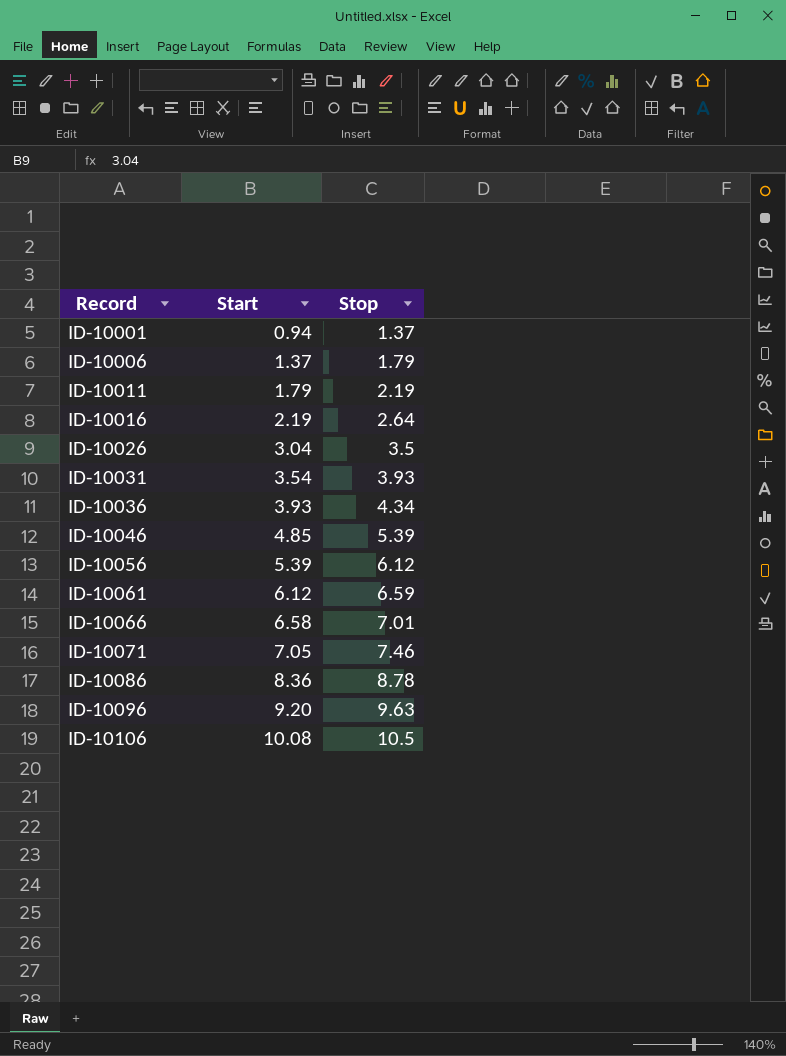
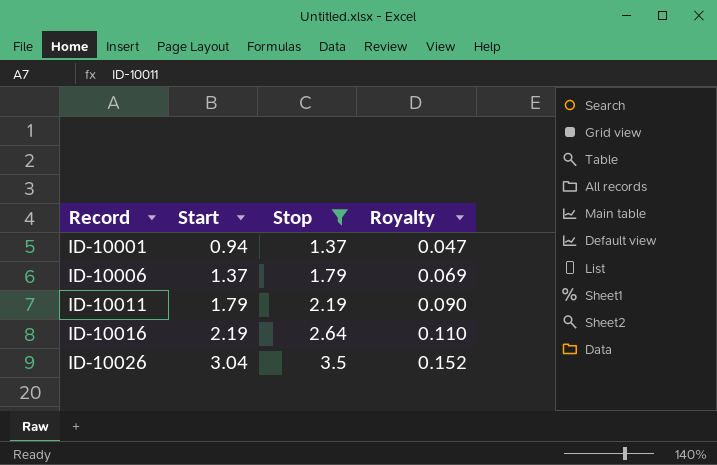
filter: none -> Stop <= 3.5
column Royalty | formula: none -> [Start] * 0.05

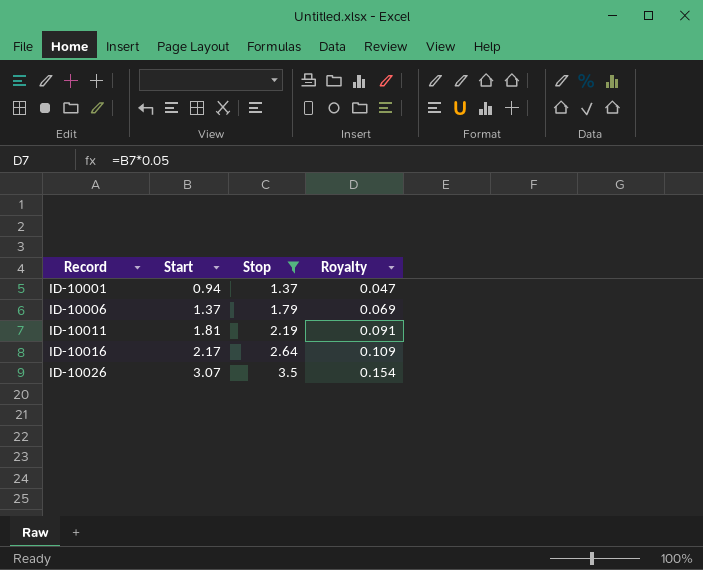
ID-10011 | Start: 1.79 -> 1.81
ID-10011 | Royalty: 0.090 -> 0.091
ID-10016 | Start: 2.19 -> 2.17
ID-10016 | Royalty: 0.110 -> 0.109
ID-10026 | Start: 3.04 -> 3.07
ID-10026 | Royalty: 0.152 -> 0.154

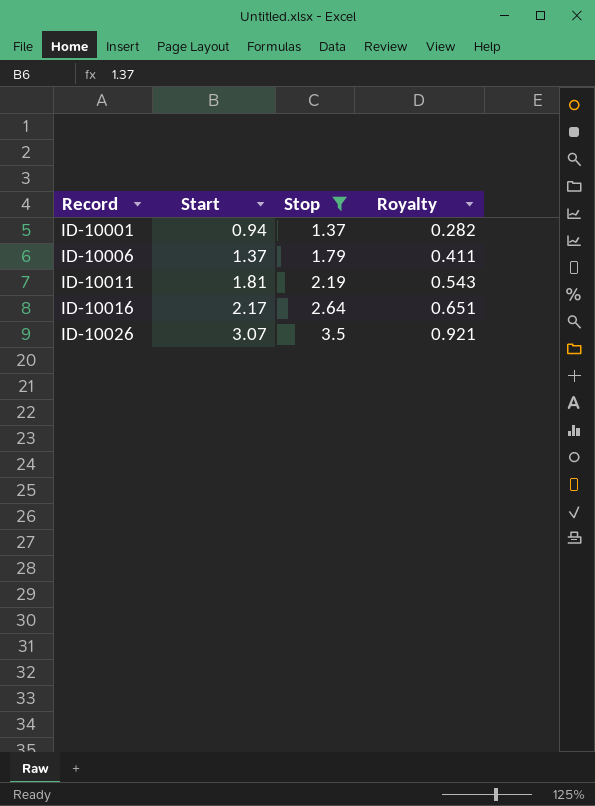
column Royalty | formula: [Start] * 0.05 -> [Start] * 0.3

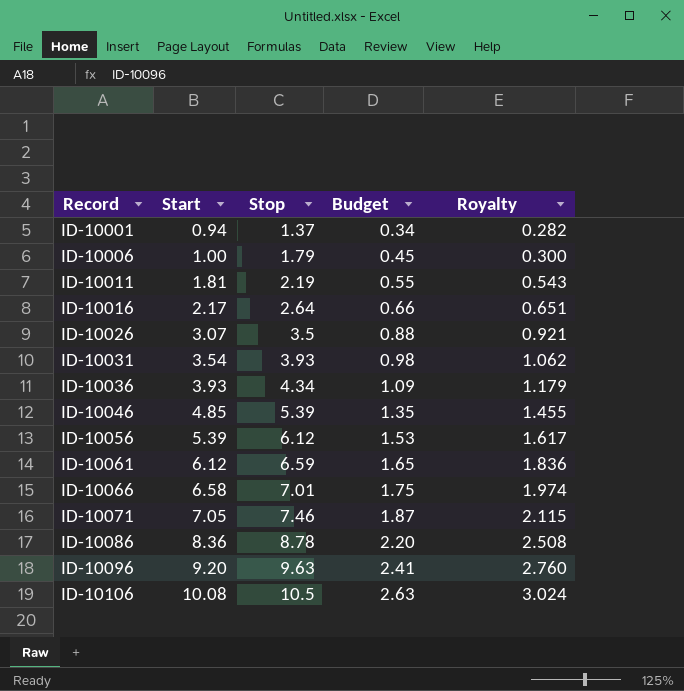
filter: Stop <= 3.5 -> none
column Budget | formula: none -> [Stop] * 0.25
ID-10006 | Start: 1.37 -> 1.00
ID-10006 | Royalty: 0.411 -> 0.300

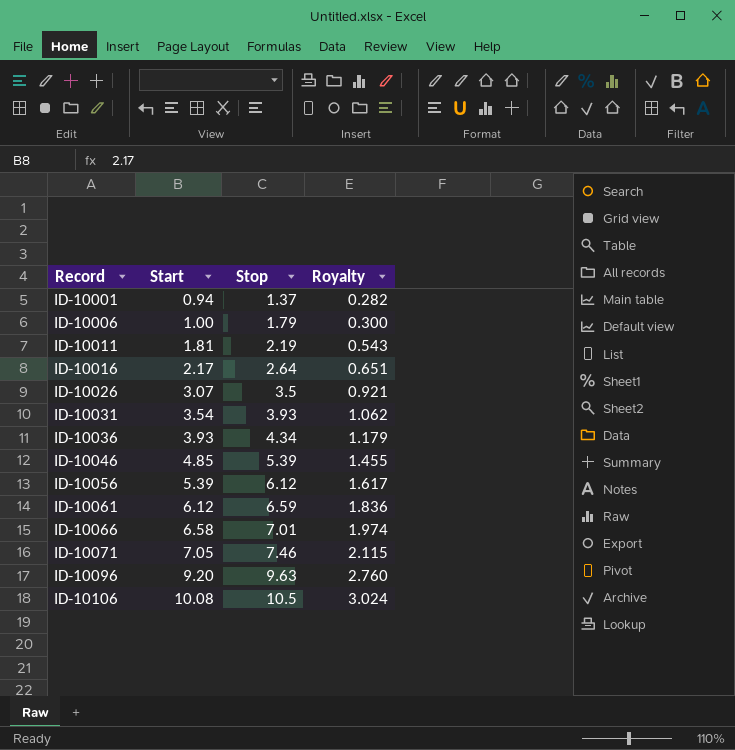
column Budget | formula: [Stop] * 0.25 -> none
row ID-10086: 8.36 | 8.78 | 2.20 | 2.508 -> none

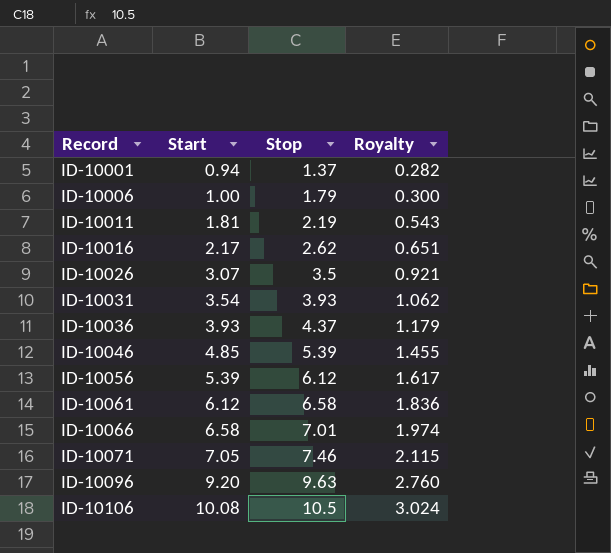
ID-10016 | Stop: 2.64 -> 2.62
ID-10036 | Stop: 4.34 -> 4.37
ID-10061 | Stop: 6.59 -> 6.58

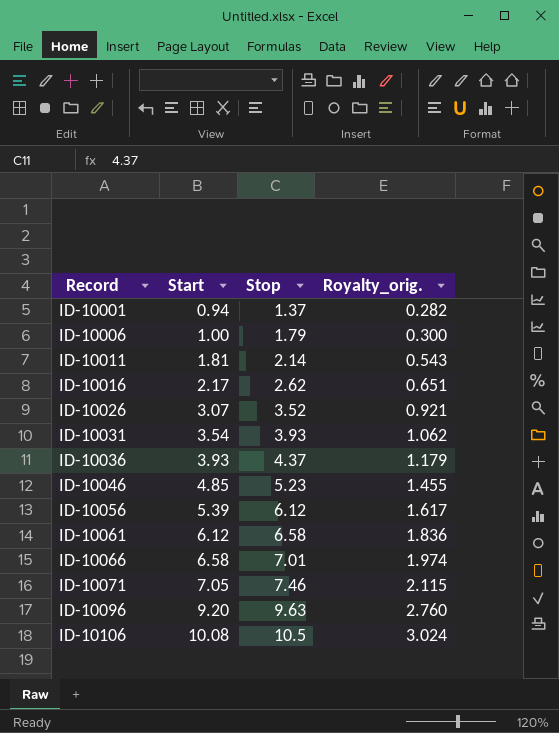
column name: Royalty -> Royalty_orig.
ID-10011 | Stop: 2.19 -> 2.14
ID-10026 | Stop: 3.5 -> 3.52
ID-10046 | Stop: 5.39 -> 5.23

